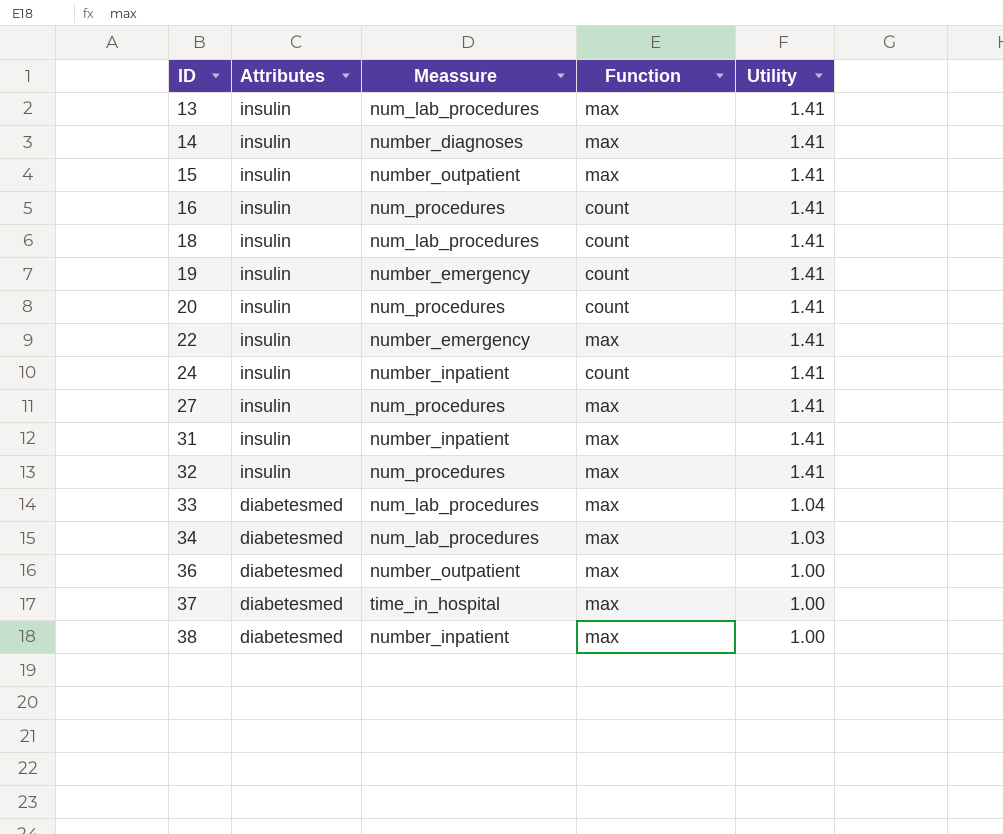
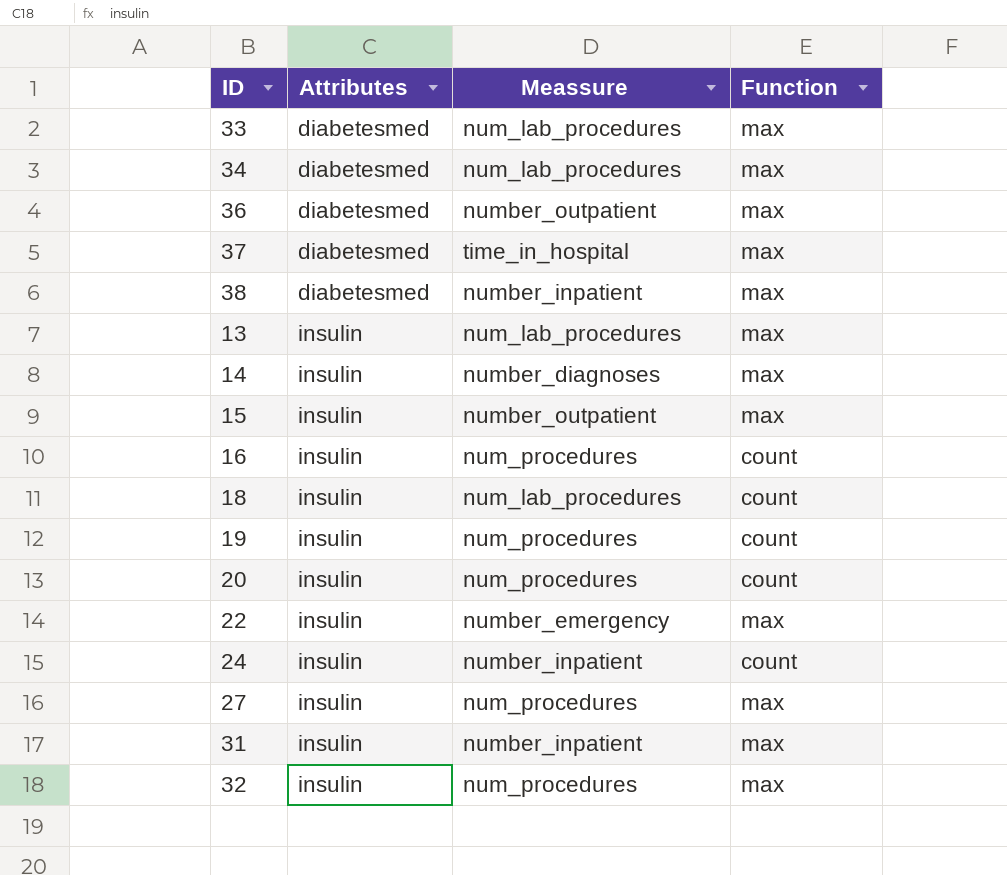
row order: ID ascending -> Attributes ascending
column Utility | position: 5 -> none
19 | Meassure: number_emergency -> num_procedures

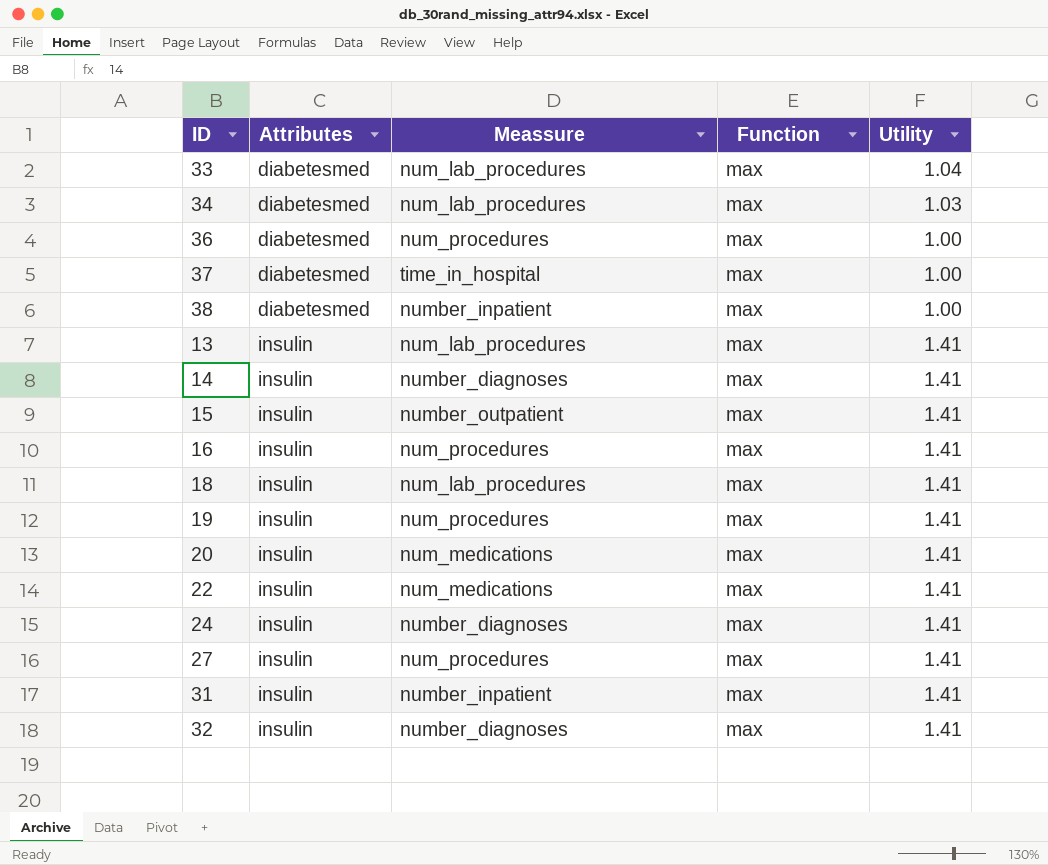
column Utility | position: none -> 5
36 | Meassure: number_outpatient -> num_procedures
16 | Function: count -> max
18 | Function: count -> max
19 | Function: count -> max
20 | Meassure: num_procedures -> num_medications
20 | Function: count -> max
22 | Meassure: number_emergency -> num_medications
24 | Meassure: number_inpatient -> number_diagnoses
24 | Function: count -> max
32 | Meassure: num_procedures -> number_diagnoses

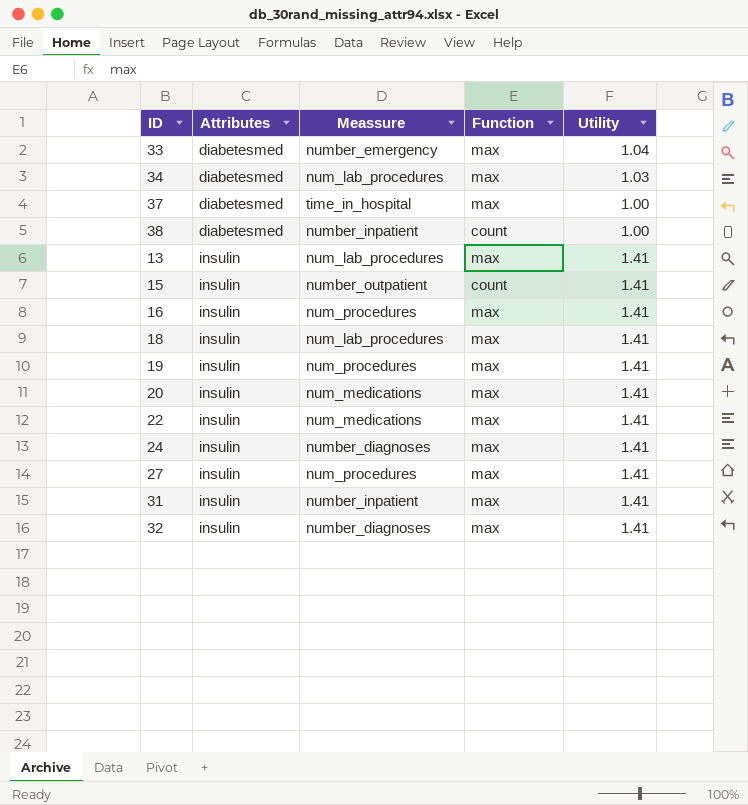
row 36: diabetesmed | num_procedures | max | 1.00 -> none
row 14: insulin | number_diagnoses | max | 1.41 -> none
33 | Meassure: num_lab_procedures -> number_emergency
38 | Function: max -> count
15 | Function: max -> count

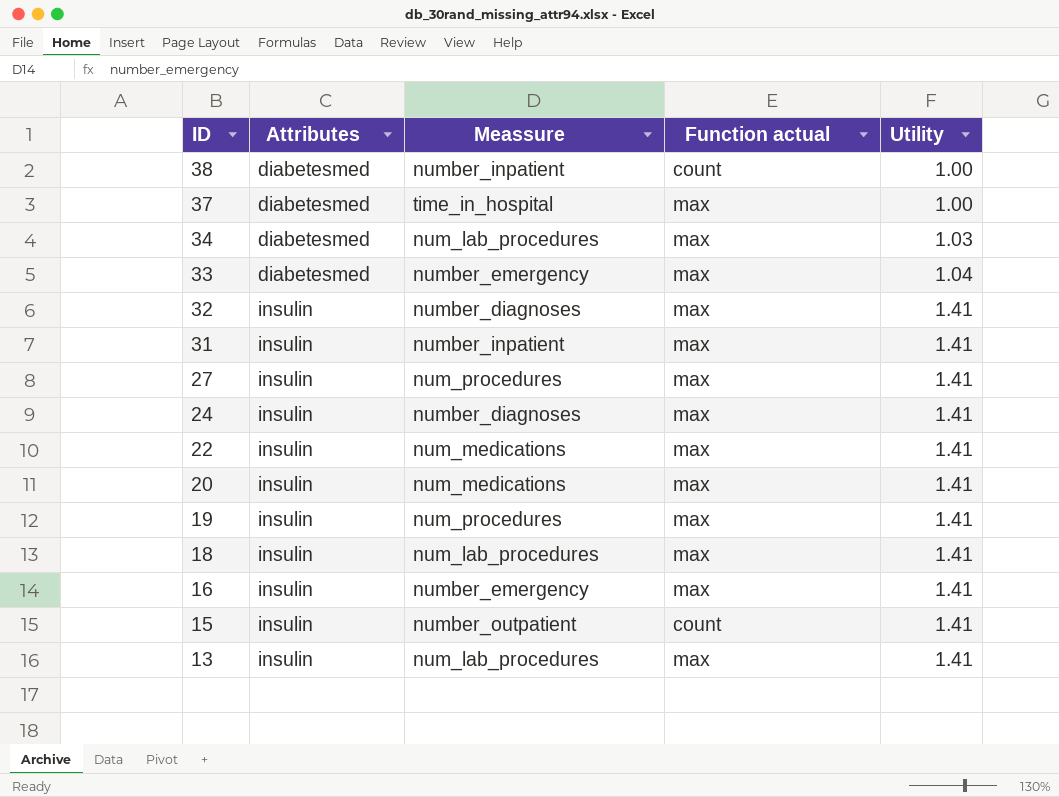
row order: Attributes ascending -> ID descending
column name: Function -> Function actual
16 | Meassure: num_procedures -> number_emergency

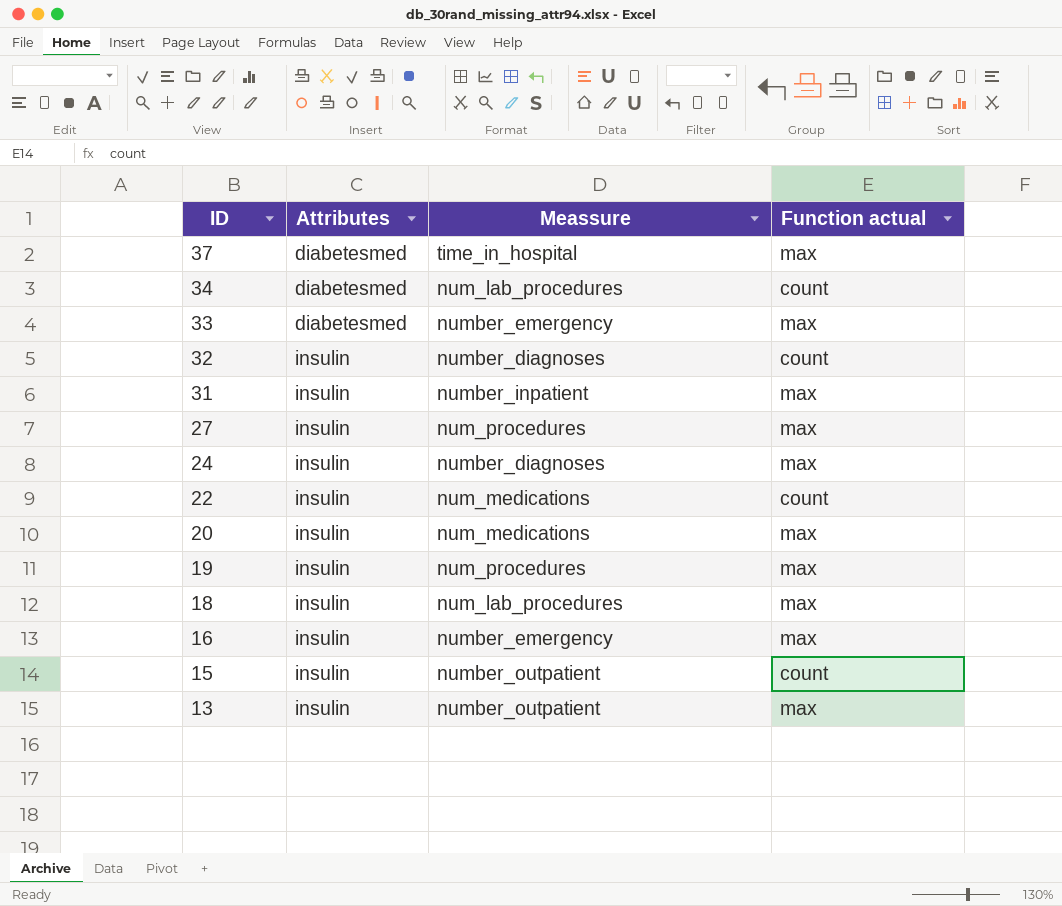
column Utility | position: 5 -> none
row 38: diabetesmed | number_inpatient | count | 1.00 -> none
34 | Function actual: max -> count
32 | Function actual: max -> count
22 | Function actual: max -> count
13 | Meassure: num_lab_procedures -> number_outpatient

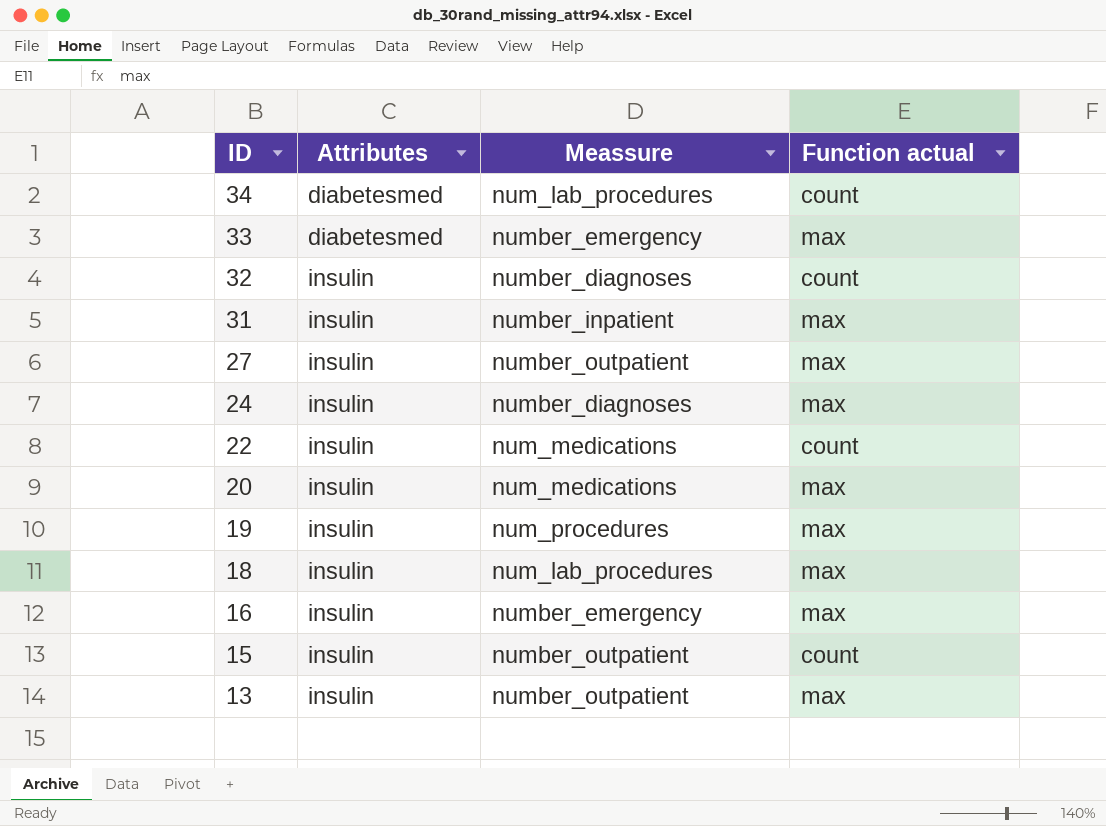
row 37: diabetesmed | time_in_hospital | max -> none
27 | Meassure: num_procedures -> number_outpatient

